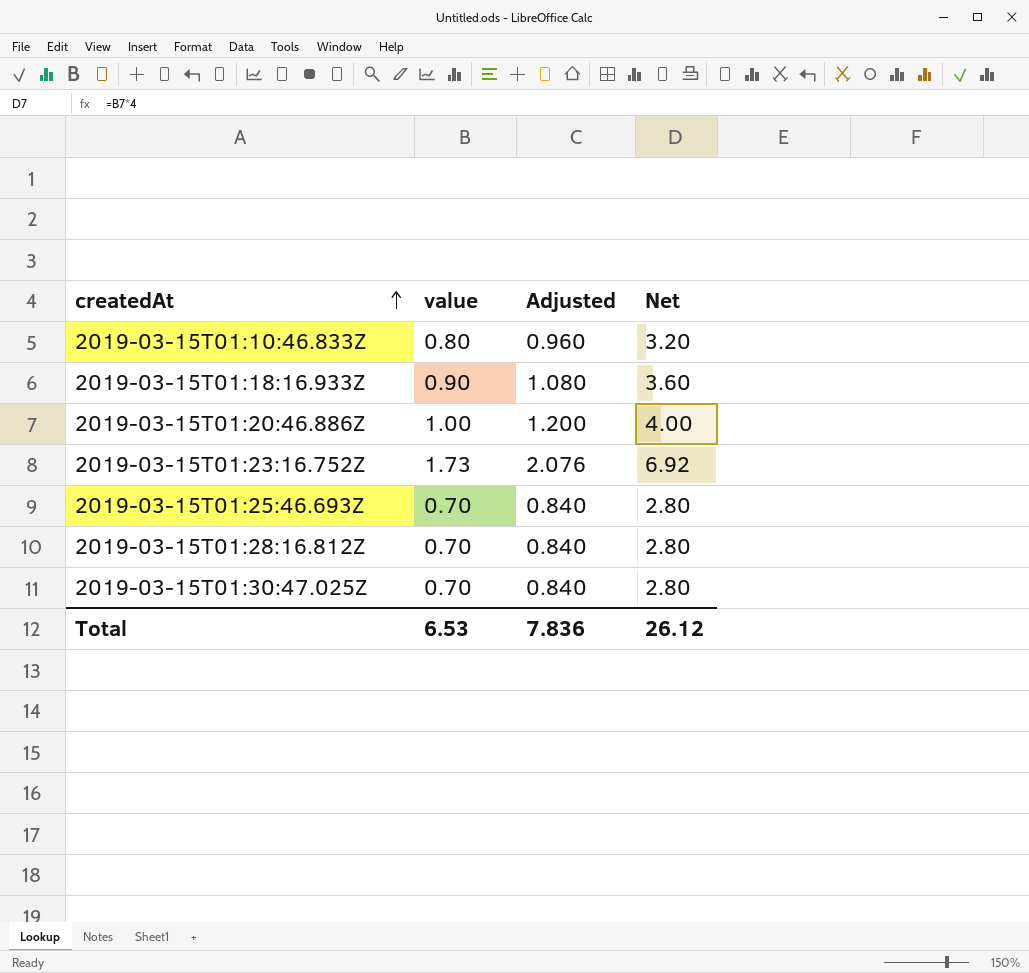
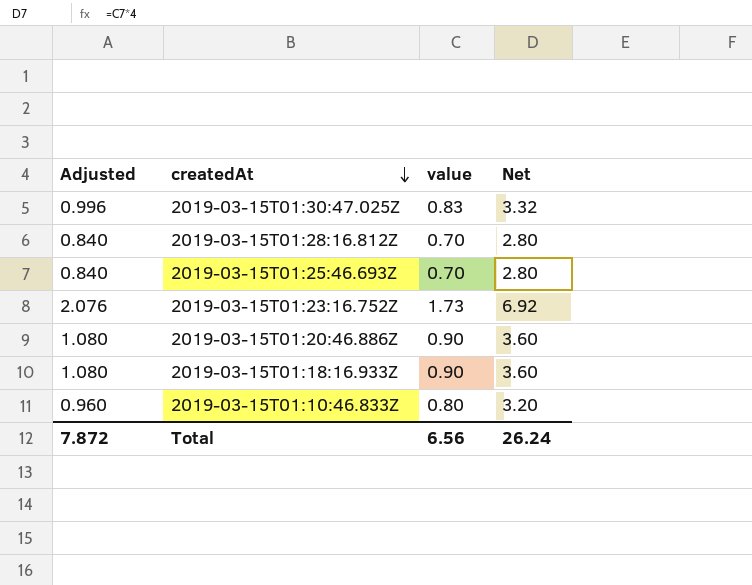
row order: createdAt ascending -> createdAt descending
column Adjusted | position: 3 -> 1
2019-03-15T01:30:47.025Z | Adjusted: 0.840 -> 0.996
2019-03-15T01:30:47.025Z | value: 0.70 -> 0.83
2019-03-15T01:30:47.025Z | Net: 2.80 -> 3.32
2019-03-15T01:20:46.886Z | Adjusted: 1.200 -> 1.080
2019-03-15T01:20:46.886Z | value: 1.00 -> 0.90
2019-03-15T01:20:46.886Z | Net: 4.00 -> 3.60
Total | Adjusted: 7.836 -> 7.872
Total | value: 6.53 -> 6.56
Total | Net: 26.12 -> 26.24

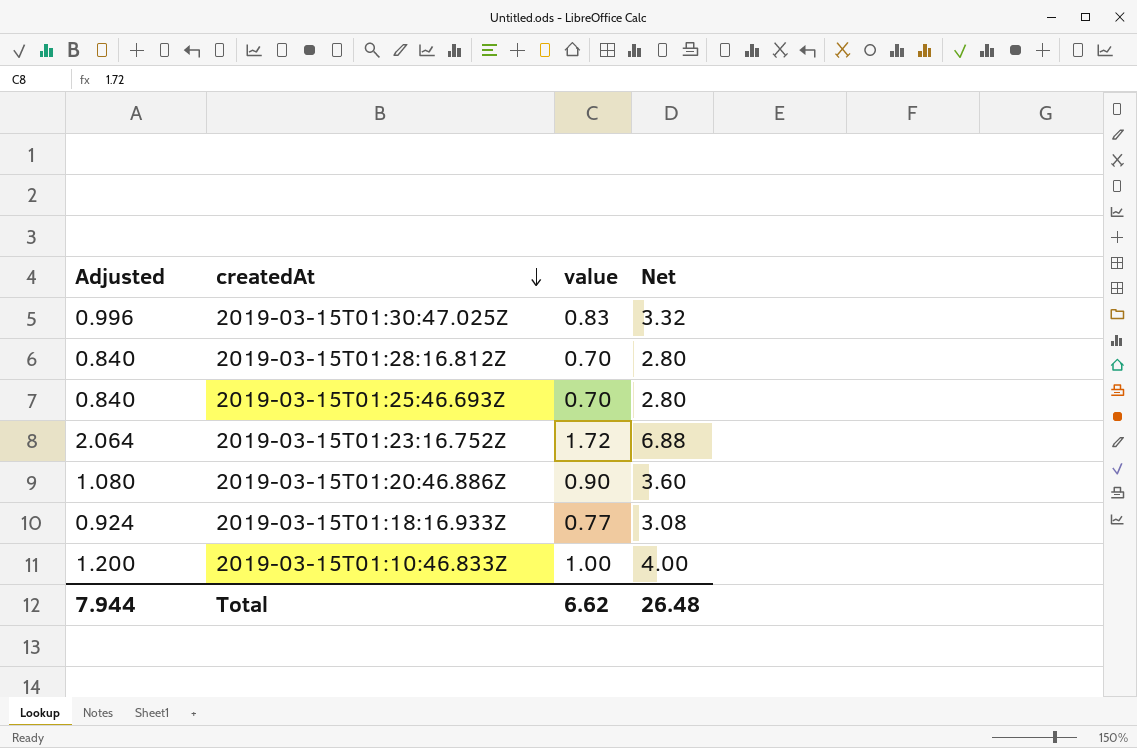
2019-03-15T01:23:16.752Z | Adjusted: 2.076 -> 2.064
2019-03-15T01:23:16.752Z | value: 1.73 -> 1.72
2019-03-15T01:23:16.752Z | Net: 6.92 -> 6.88
2019-03-15T01:18:16.933Z | Adjusted: 1.080 -> 0.924
2019-03-15T01:18:16.933Z | value: 0.90 -> 0.77
2019-03-15T01:18:16.933Z | Net: 3.60 -> 3.08
2019-03-15T01:10:46.833Z | Adjusted: 0.960 -> 1.200
2019-03-15T01:10:46.833Z | value: 0.80 -> 1.00
2019-03-15T01:10:46.833Z | Net: 3.20 -> 4.00
Total | Adjusted: 7.872 -> 7.944
Total | value: 6.56 -> 6.62
Total | Net: 26.24 -> 26.48

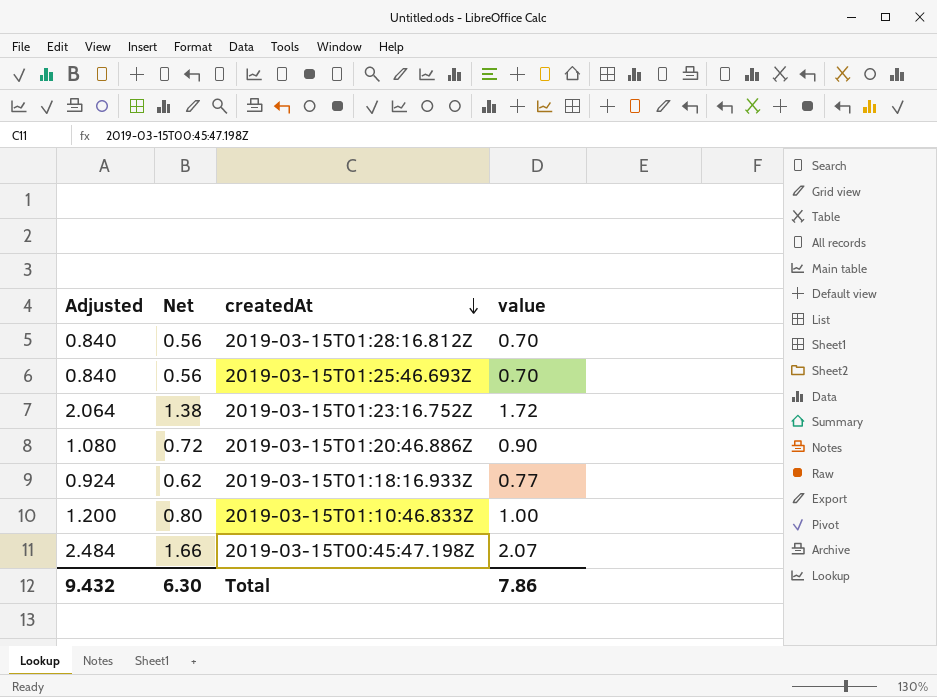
column Net | formula: [value] * 4 -> [value] * 0.8
column Net | position: 4 -> 2
row 2019-03-15T01:30:47.025Z: 0.996 | 0.83 | 3.32 -> none
row 2019-03-15T00:45:47.198Z: none -> 2.484 | 1.66 | 2.07
Total | Adjusted: 7.944 -> 9.432
Total | Net: 26.48 -> 6.30
Total | value: 6.62 -> 7.86

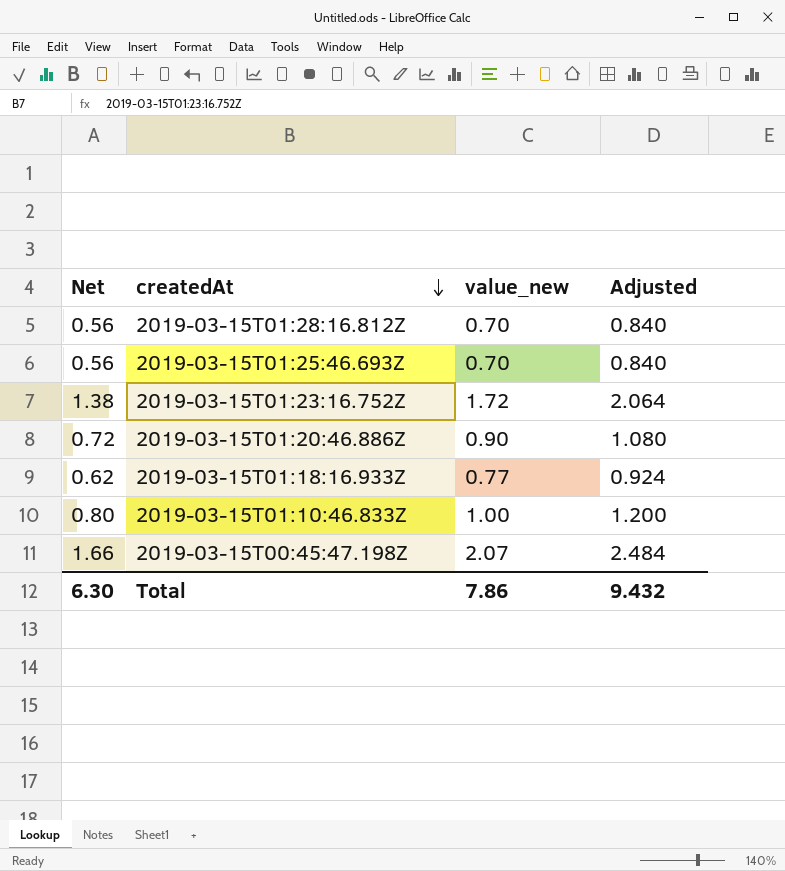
column name: value -> value_new
column Adjusted | position: 1 -> 4

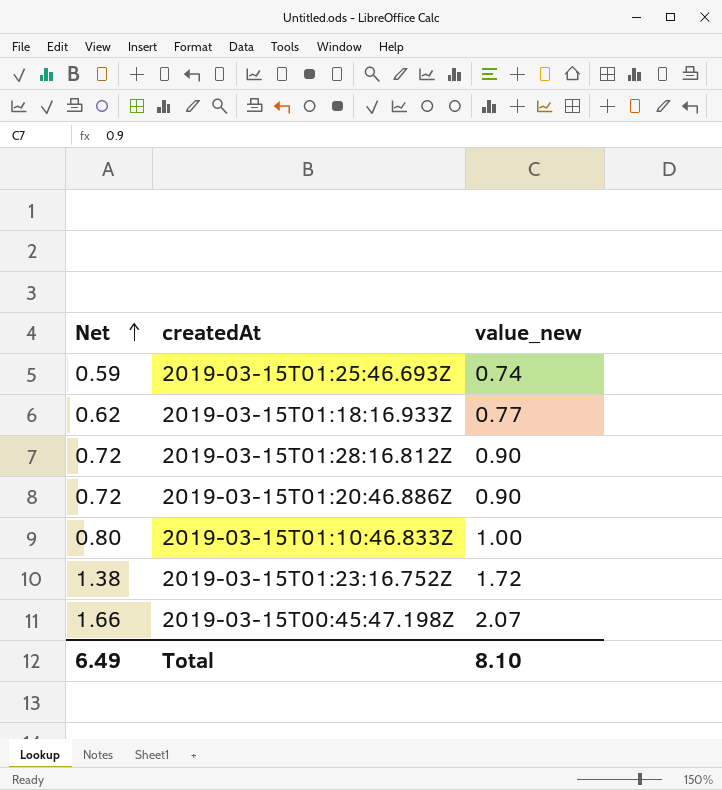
row order: createdAt descending -> Net ascending
column Adjusted | formula: [value_new] * 1.2 -> none
2019-03-15T01:25:46.693Z | Net: 0.56 -> 0.59
2019-03-15T01:25:46.693Z | value_new: 0.70 -> 0.74
2019-03-15T01:28:16.812Z | Net: 0.56 -> 0.72
2019-03-15T01:28:16.812Z | value_new: 0.70 -> 0.90
Total | Net: 6.30 -> 6.49
Total | value_new: 7.86 -> 8.10

